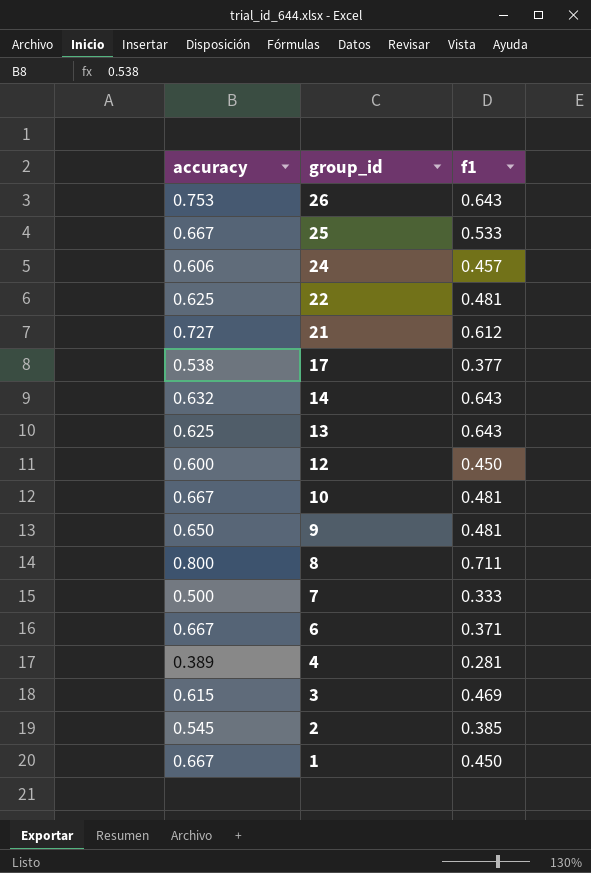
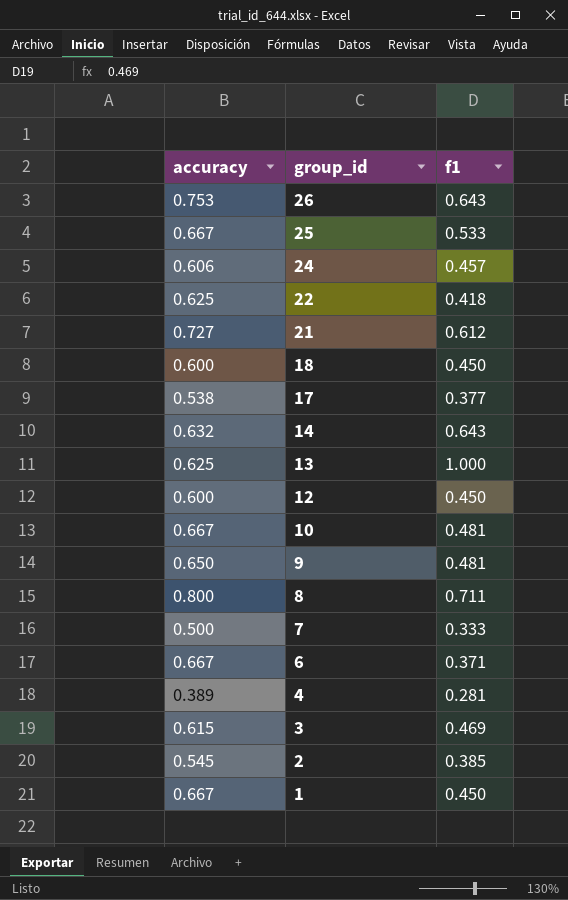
22 | f1: 0.481 -> 0.418
row 18: none -> 0.600 | 0.450
13 | f1: 0.643 -> 1.000

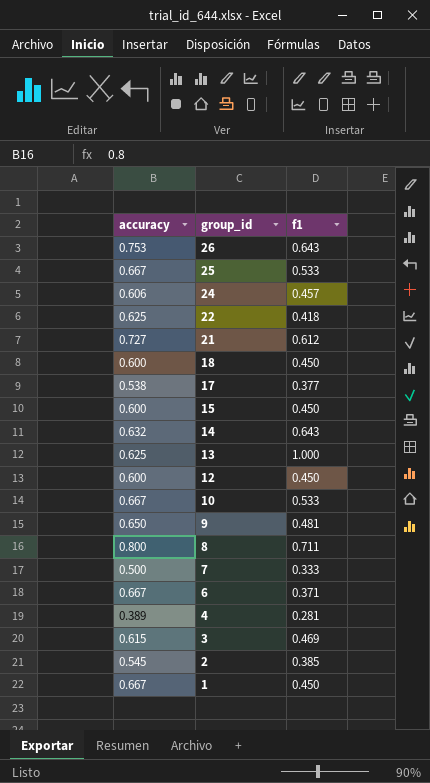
row 15: none -> 0.600 | 0.450
10 | f1: 0.481 -> 0.533

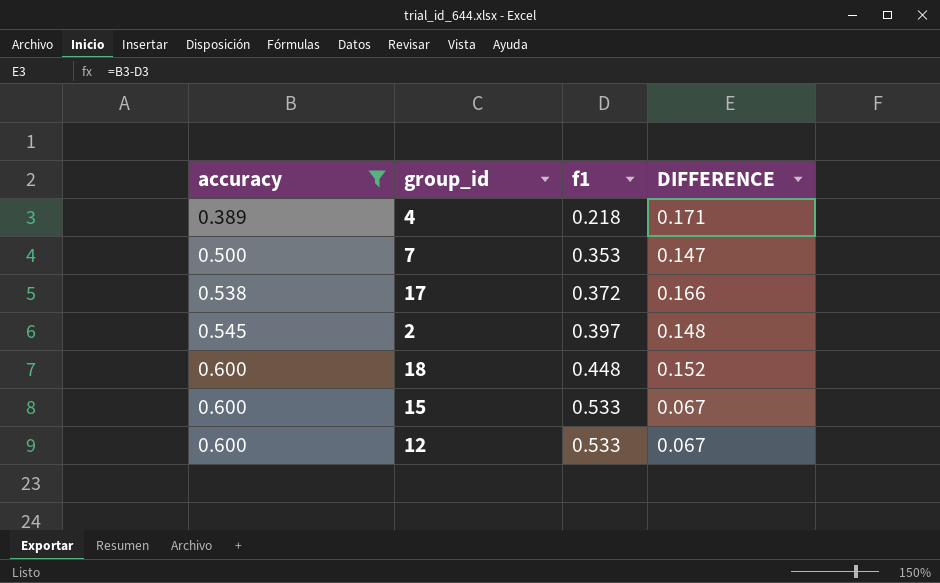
filter: none -> accuracy <= 0.600
row order: group_id descending -> accuracy ascending
column DIFFERENCE | formula: none -> [accuracy] - [f1]
4 | f1: 0.281 -> 0.218
7 | f1: 0.333 -> 0.353
17 | f1: 0.377 -> 0.372
2 | f1: 0.385 -> 0.397
18 | f1: 0.450 -> 0.448
15 | f1: 0.450 -> 0.533
12 | f1: 0.450 -> 0.533

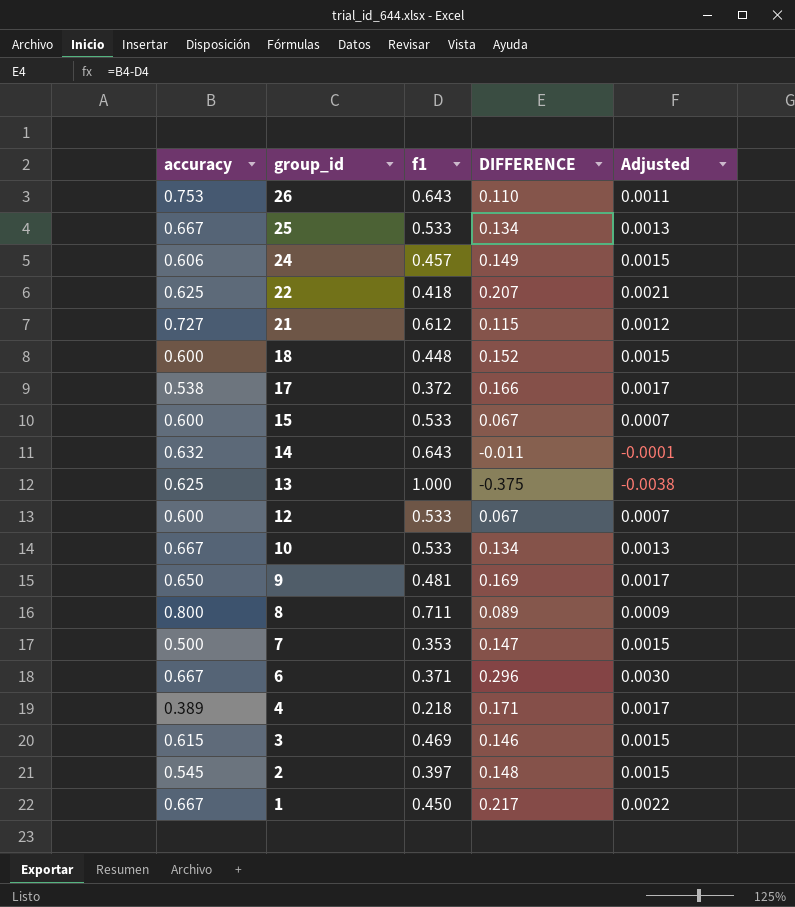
filter: accuracy <= 0.600 -> none
row order: accuracy ascending -> group_id descending
column Adjusted | formula: none -> [DIFFERENCE] * 0.01

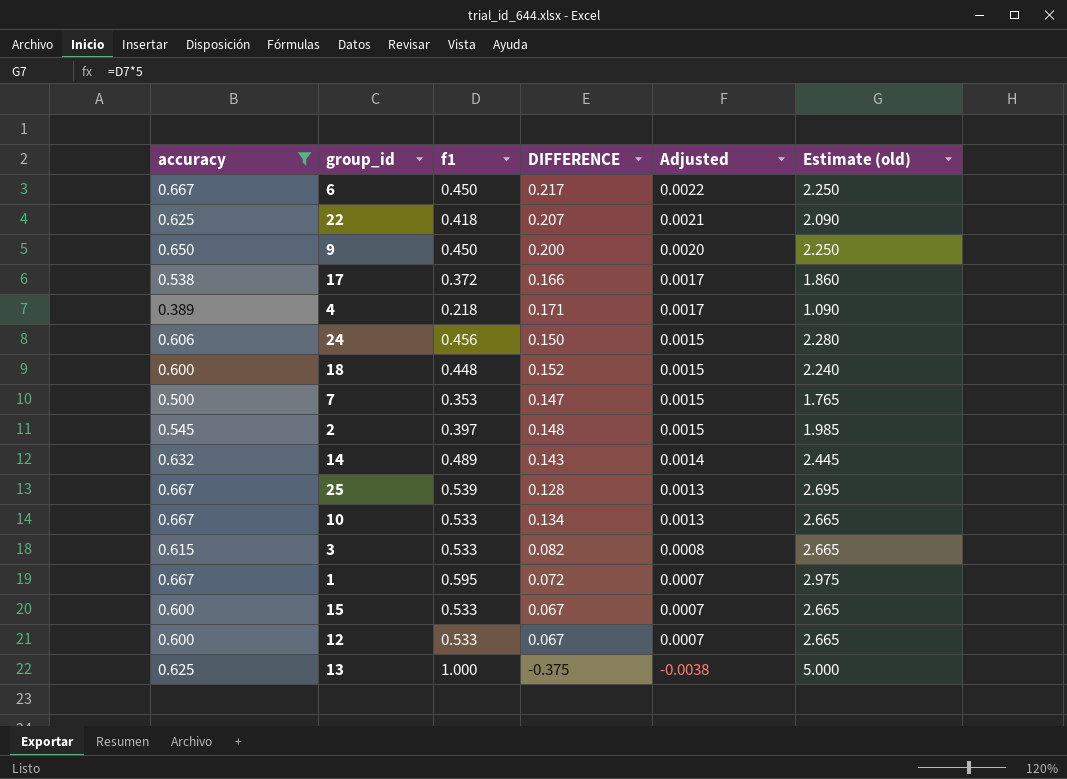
filter: none -> accuracy <= 0.667
row order: group_id descending -> Adjusted descending
column Estimate (old) | formula: none -> [f1] * 5
6 | f1: 0.371 -> 0.450
6 | DIFFERENCE: 0.296 -> 0.217
6 | Adjusted: 0.0030 -> 0.0022
9 | f1: 0.481 -> 0.450
9 | DIFFERENCE: 0.169 -> 0.200
9 | Adjusted: 0.0017 -> 0.0020
24 | f1: 0.457 -> 0.456
24 | DIFFERENCE: 0.149 -> 0.150
14 | f1: 0.643 -> 0.489
14 | DIFFERENCE: -0.011 -> 0.143
14 | Adjusted: -0.0001 -> 0.0014
25 | f1: 0.533 -> 0.539
25 | DIFFERENCE: 0.134 -> 0.128
3 | f1: 0.469 -> 0.533
3 | DIFFERENCE: 0.146 -> 0.082
3 | Adjusted: 0.0015 -> 0.0008
1 | f1: 0.450 -> 0.595
1 | DIFFERENCE: 0.217 -> 0.072
1 | Adjusted: 0.0022 -> 0.0007

